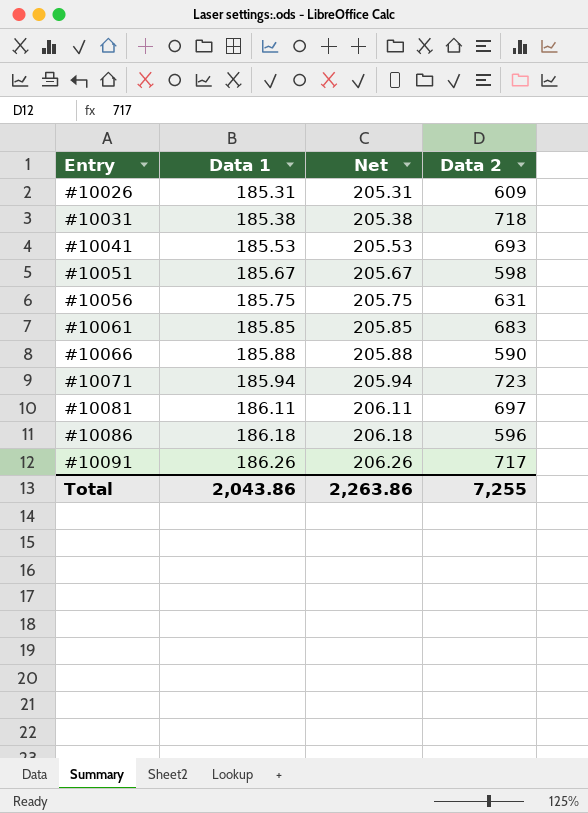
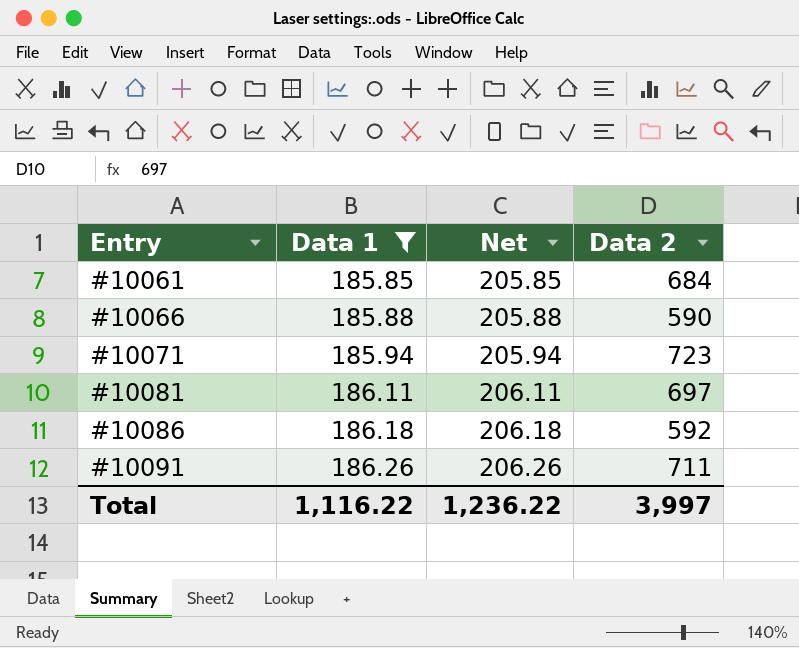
filter: none -> Data 1 >= 185.85
#10061 | Data 2: 683 -> 684
#10086 | Data 2: 596 -> 592
#10091 | Data 2: 717 -> 711
Total | Data 1: 2,043.86 -> 1,116.22
Total | Net: 2,263.86 -> 1,236.22
Total | Data 2: 7,255 -> 3,997

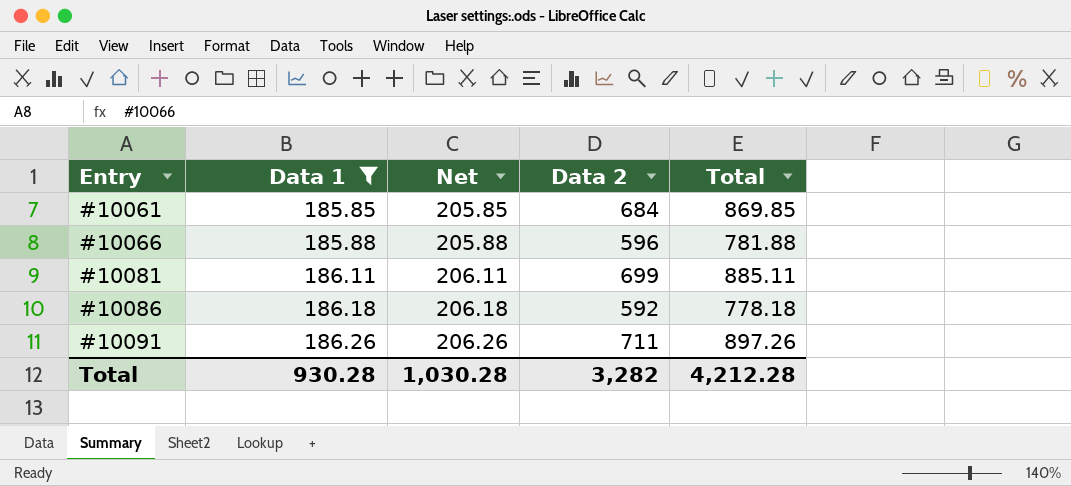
column Total | formula: none -> [Data 1] + [Data 2]
row #10071: 185.94 | 205.94 | 723 -> none
#10066 | Data 2: 590 -> 596
#10081 | Data 2: 697 -> 699
Total | Data 1: 1,116.22 -> 930.28
Total | Net: 1,236.22 -> 1,030.28
Total | Data 2: 3,997 -> 3,282

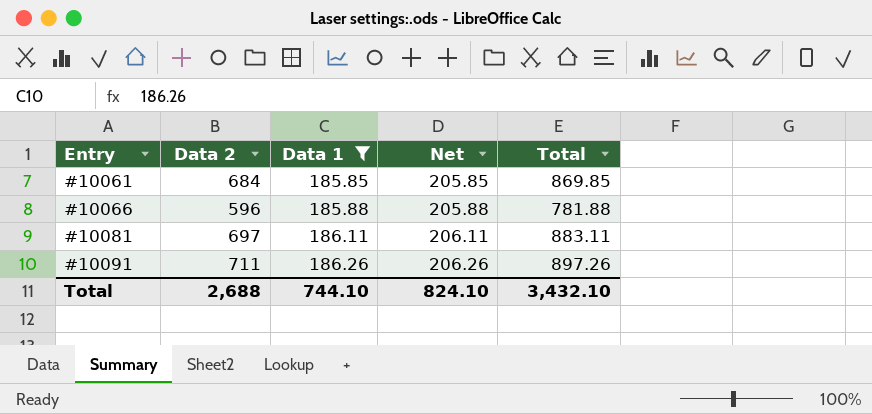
column Data 2 | position: 4 -> 2
row #10086: 186.18 | 206.18 | 592 | 778.18 -> none
#10081 | Data 2: 699 -> 697
#10081 | Total: 885.11 -> 883.11
Total | Data 2: 3,282 -> 2,688
Total | Data 1: 930.28 -> 744.10
Total | Net: 1,030.28 -> 824.10
Total | Total: 4,212.28 -> 3,432.10

